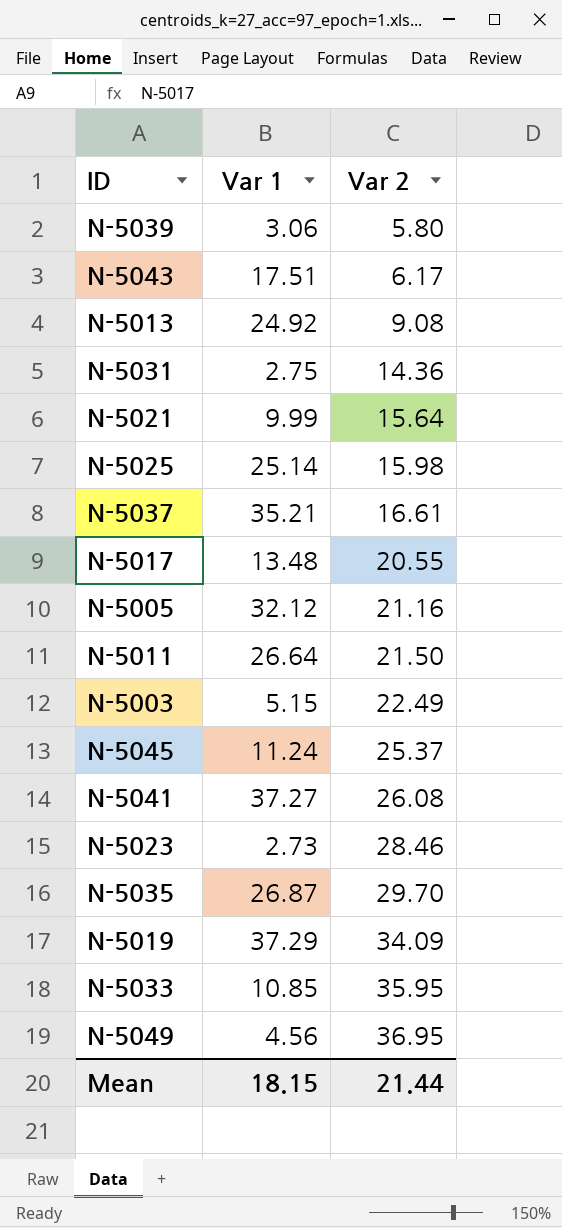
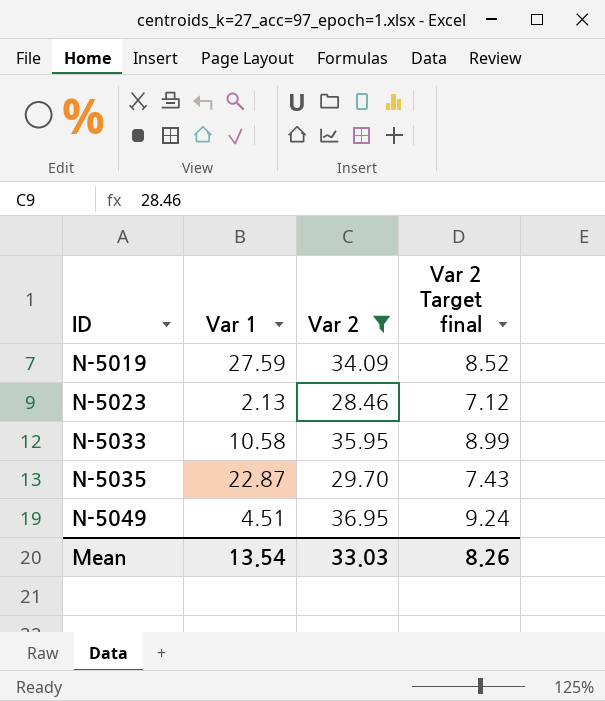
filter: none -> Var 2 >= 28.46
row order: Var 2 ascending -> ID ascending
column Var 2 Target final | formula: none -> [Var 2] * 0.25
N-5019 | Var 1: 37.29 -> 27.59
N-5023 | Var 1: 2.73 -> 2.13
N-5033 | Var 1: 10.85 -> 10.58
N-5035 | Var 1: 26.87 -> 22.87
N-5049 | Var 1: 4.56 -> 4.51
Mean | Var 1: 18.15 -> 13.54
Mean | Var 2: 21.44 -> 33.03

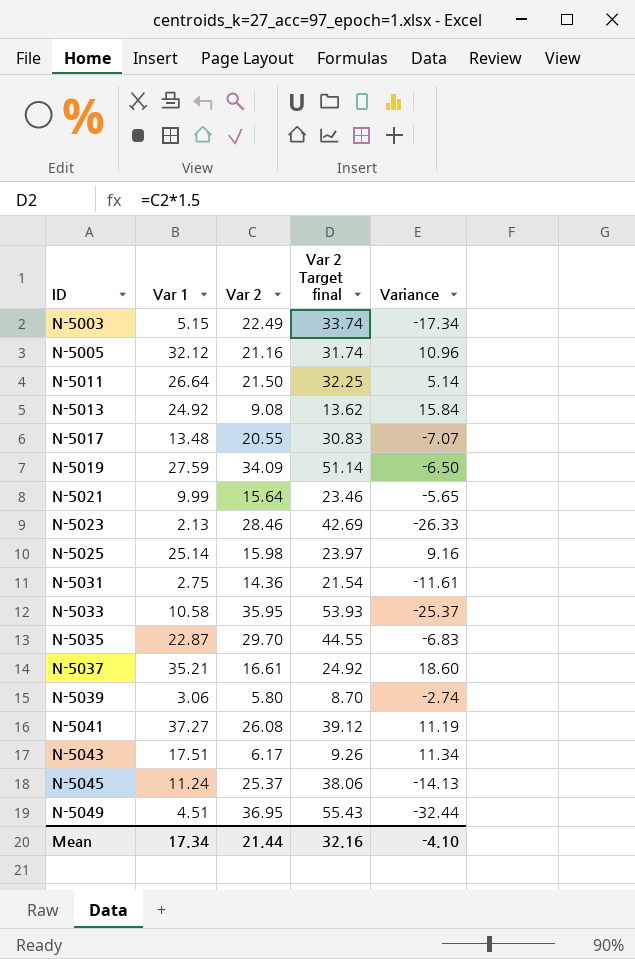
filter: Var 2 >= 28.46 -> none
column Var 2 Target final | formula: [Var 2] * 0.25 -> [Var 2] * 1.5
column Variance | formula: none -> [Var 1] - [Var 2]
Mean | Var 1: 13.54 -> 17.34
Mean | Var 2: 33.03 -> 21.44
Mean | Var 2 Target final: 8.26 -> 32.16

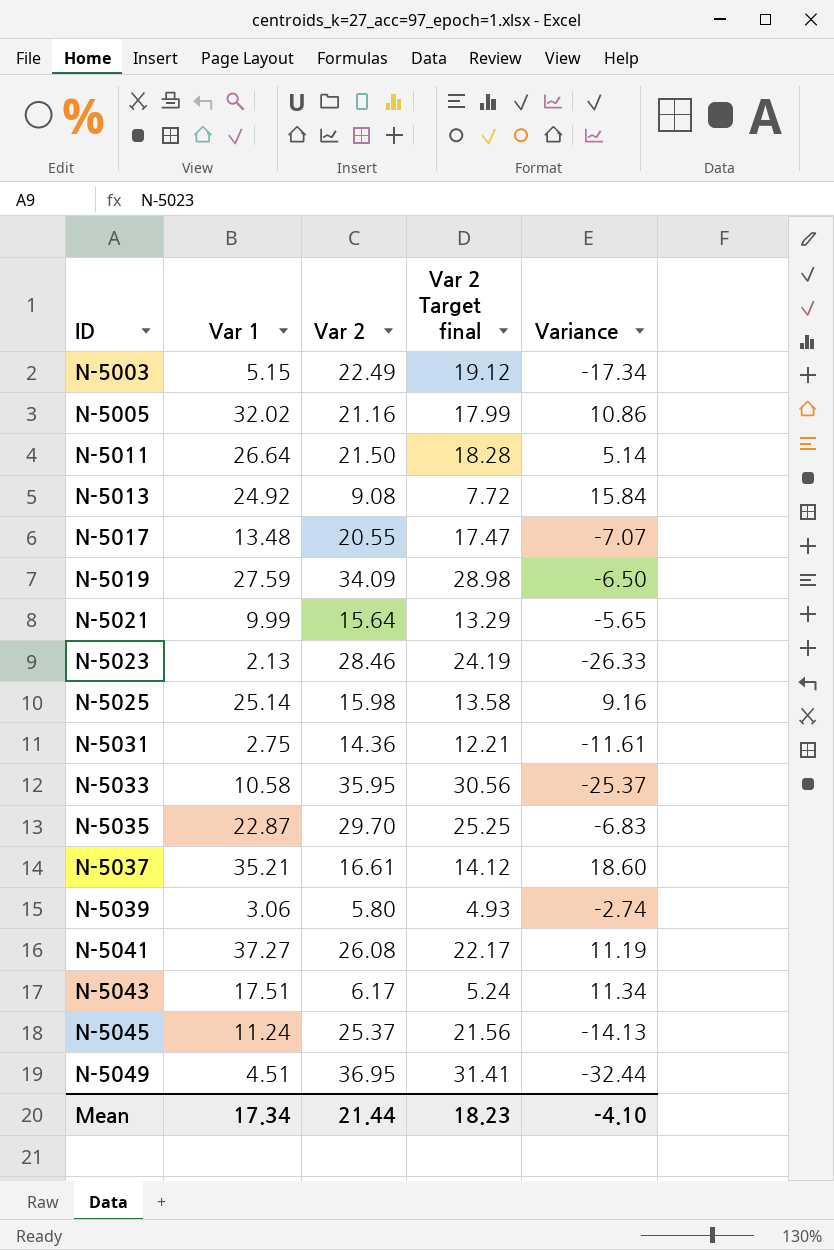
column Var 2 Target final | formula: [Var 2] * 1.5 -> [Var 2] * 0.85
N-5005 | Var 1: 32.12 -> 32.02
N-5005 | Variance: 10.96 -> 10.86
Mean | Var 2 Target final: 32.16 -> 18.23

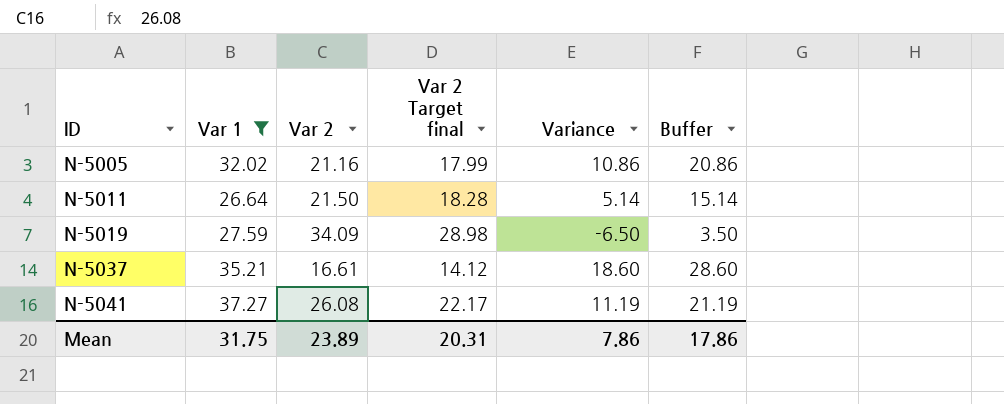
filter: none -> Var 1 >= 26.64
column Buffer | formula: none -> [Variance] + 10
Mean | Var 1: 17.34 -> 31.75
Mean | Var 2: 21.44 -> 23.89
Mean | Var 2 Target final: 18.23 -> 20.31
Mean | Variance: -4.10 -> 7.86

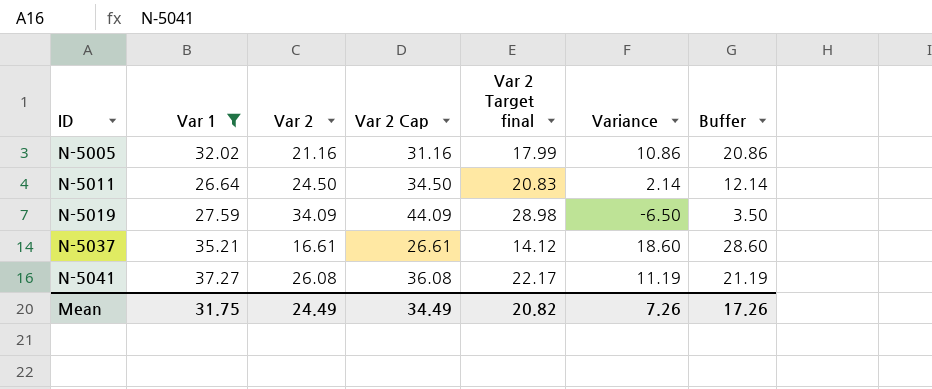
column Var 2 Cap | formula: none -> [Var 2] + 10
N-5011 | Var 2: 21.50 -> 24.50
N-5011 | Var 2 Target final: 18.28 -> 20.83
N-5011 | Variance: 5.14 -> 2.14
N-5011 | Buffer: 15.14 -> 12.14
Mean | Var 2: 23.89 -> 24.49
Mean | Var 2 Target final: 20.31 -> 20.82
Mean | Variance: 7.86 -> 7.26
Mean | Buffer: 17.86 -> 17.26

